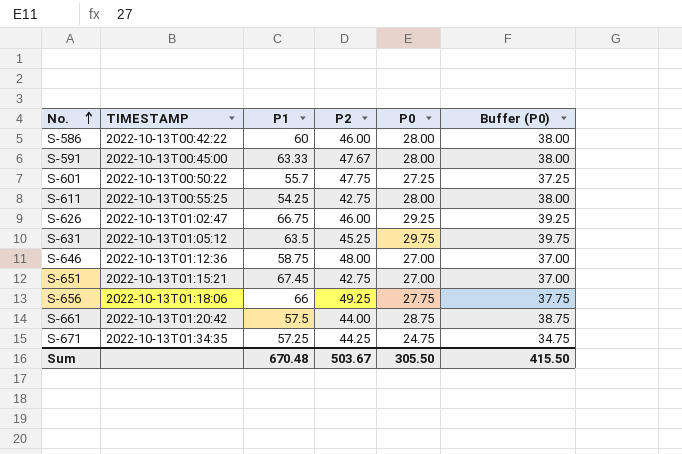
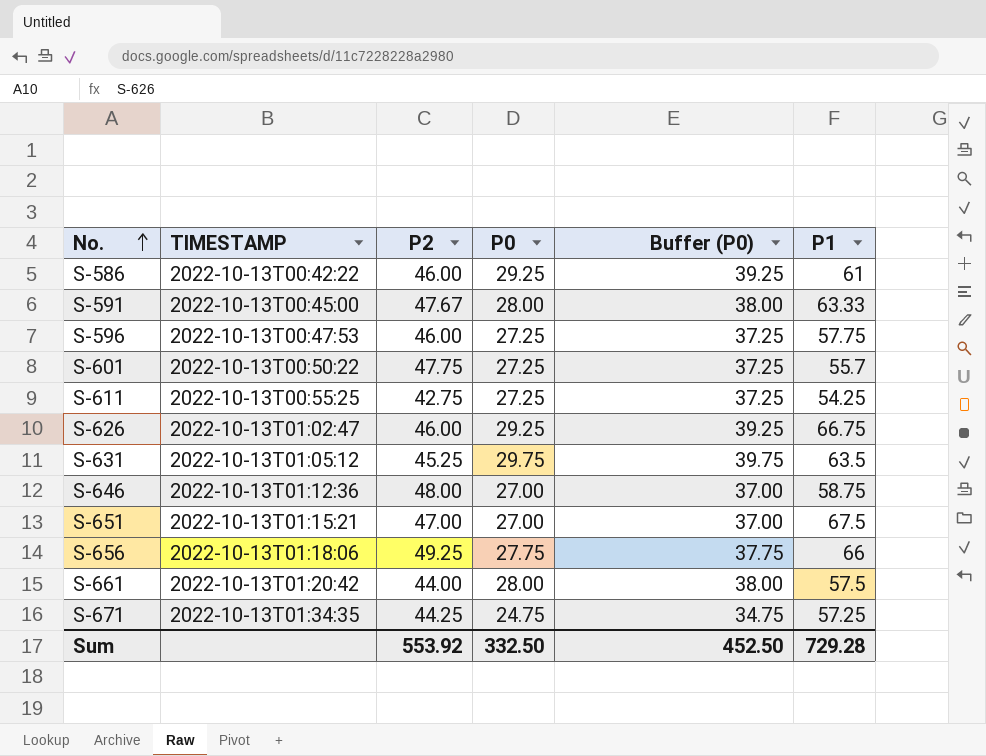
column P1 | position: 3 -> 6
S-586 | P0: 28.00 -> 29.25
S-586 | Buffer (P0): 38.00 -> 39.25
S-586 | P1: 60 -> 61
row S-596: none -> 2022-10-13T00:47:53 | 46.00 | 27.25 | 37.25 | 57.75
S-611 | P0: 28.00 -> 27.25
S-611 | Buffer (P0): 38.00 -> 37.25
S-651 | P2: 42.75 -> 47.00
S-651 | P1: 67.45 -> 67.5
S-661 | P0: 28.75 -> 28.00
S-661 | Buffer (P0): 38.75 -> 38.00
Sum | P2: 503.67 -> 553.92
Sum | P0: 305.50 -> 332.50
Sum | Buffer (P0): 415.50 -> 452.50
Sum | P1: 670.48 -> 729.28

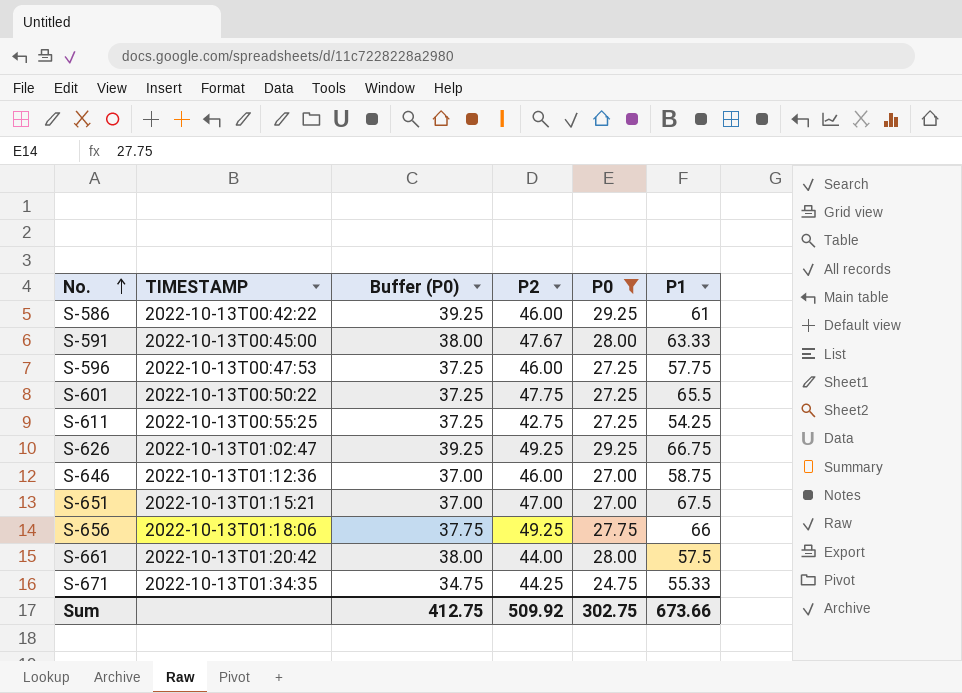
filter: none -> P0 != 29.75
column Buffer (P0) | position: 5 -> 3
S-601 | P1: 55.7 -> 65.5
S-626 | P2: 46.00 -> 49.25
S-646 | P2: 48.00 -> 46.00
S-671 | P1: 57.25 -> 55.33
Sum | Buffer (P0): 452.50 -> 412.75
Sum | P2: 553.92 -> 509.92
Sum | P0: 332.50 -> 302.75
Sum | P1: 729.28 -> 673.66

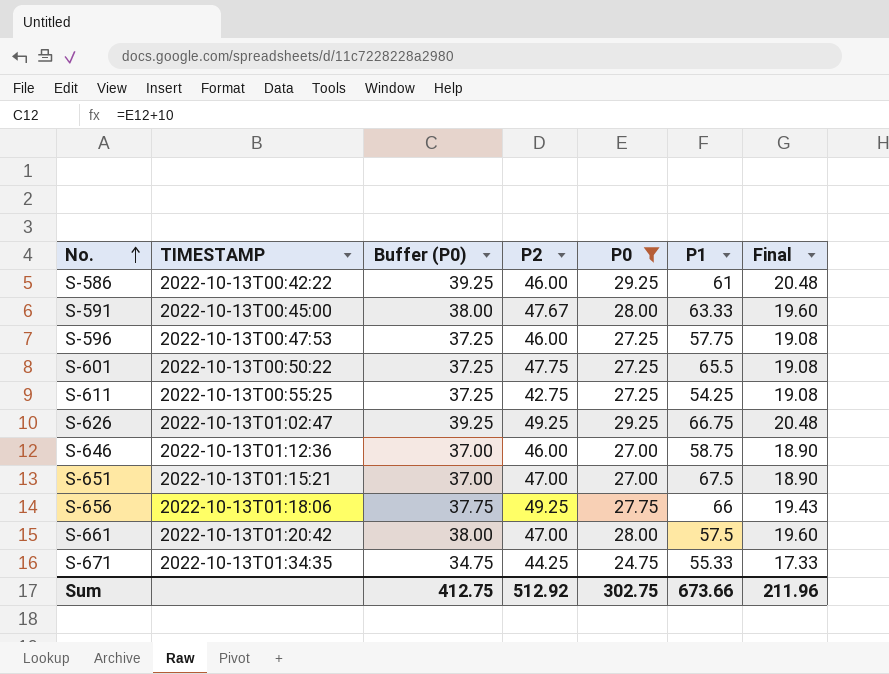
column Final | formula: none -> [P0] * 0.7
S-661 | P2: 44.00 -> 47.00
Sum | P2: 509.92 -> 512.92

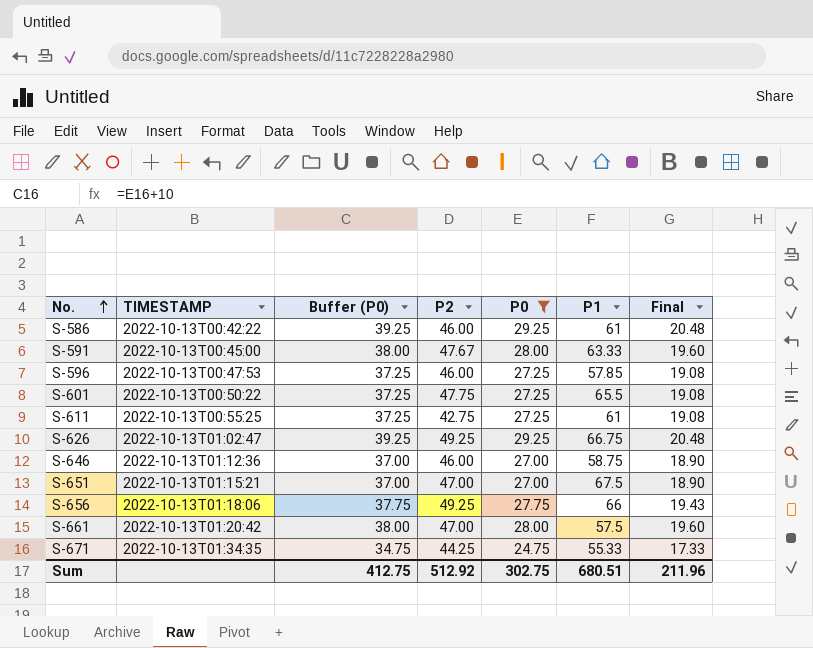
S-596 | P1: 57.75 -> 57.85
S-611 | P1: 54.25 -> 61
Sum | P1: 673.66 -> 680.51

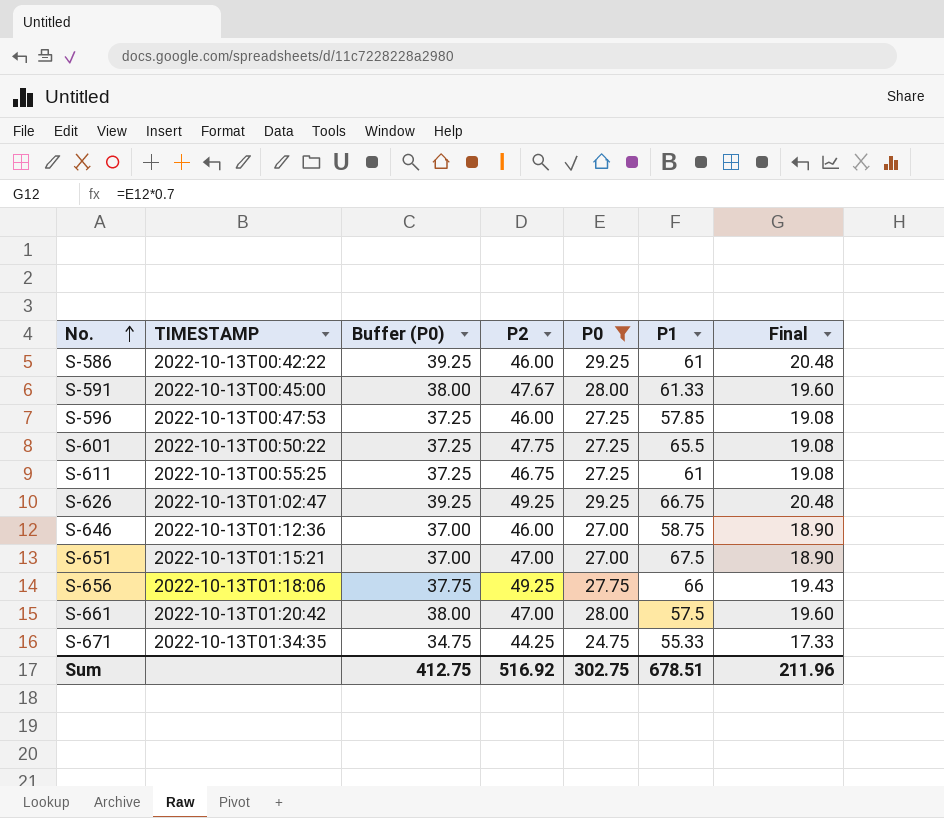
S-591 | P1: 63.33 -> 61.33
S-611 | P2: 42.75 -> 46.75
Sum | P2: 512.92 -> 516.92
Sum | P1: 680.51 -> 678.51

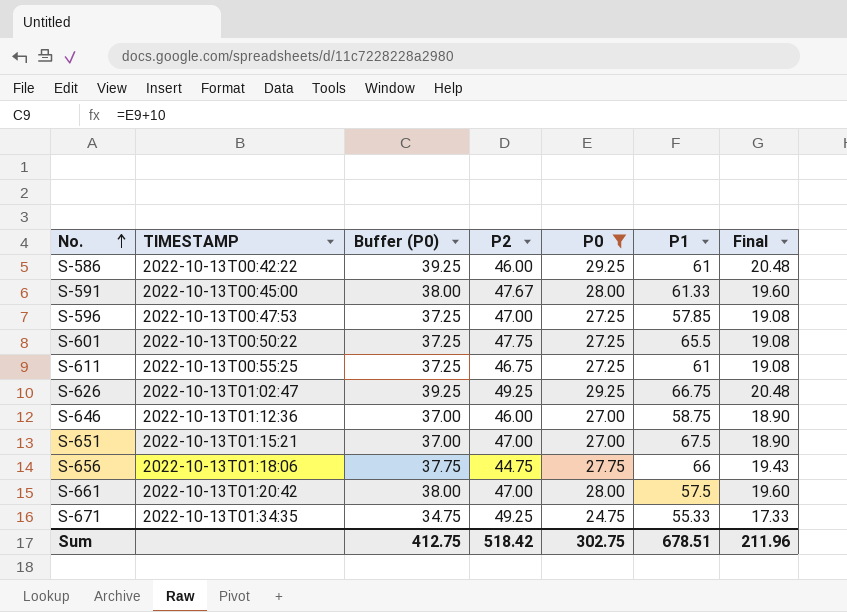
S-596 | P2: 46.00 -> 47.00
S-656 | P2: 49.25 -> 44.75
S-671 | P2: 44.25 -> 49.25
Sum | P2: 516.92 -> 518.42

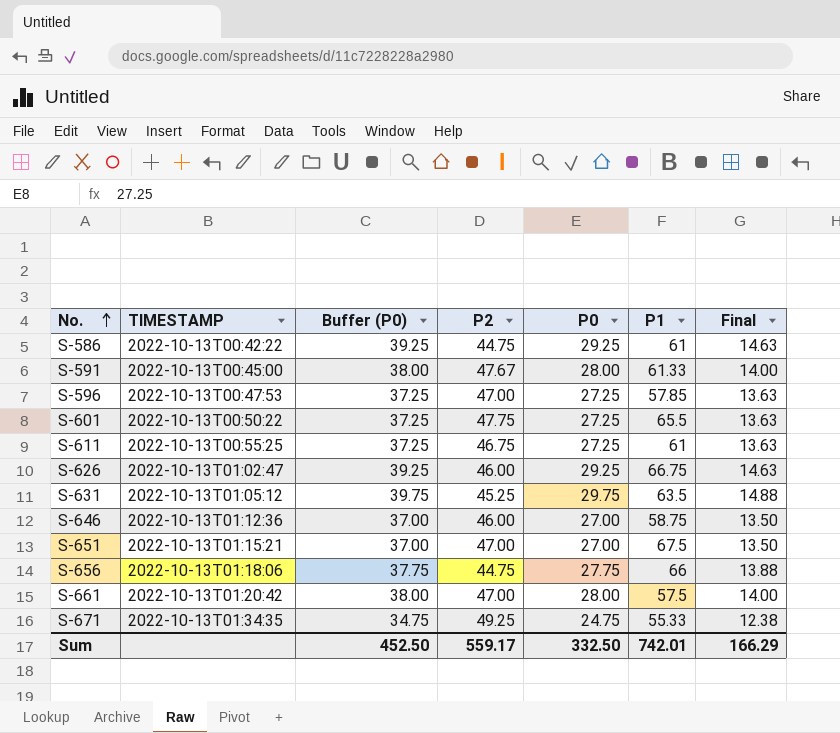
filter: P0 != 29.75 -> none
column Final | formula: [P0] * 0.7 -> [P0] * 0.5
S-586 | P2: 46.00 -> 44.75
S-626 | P2: 49.25 -> 46.00
Sum | Buffer (P0): 412.75 -> 452.50
Sum | P2: 518.42 -> 559.17
Sum | P0: 302.75 -> 332.50
Sum | P1: 678.51 -> 742.01
Sum | Final: 211.96 -> 166.29

